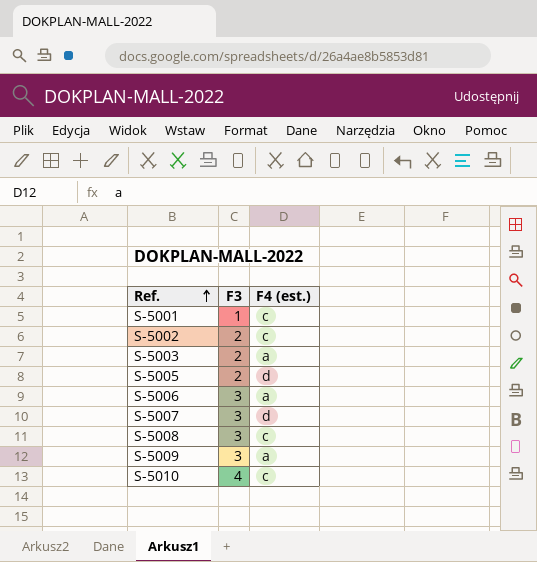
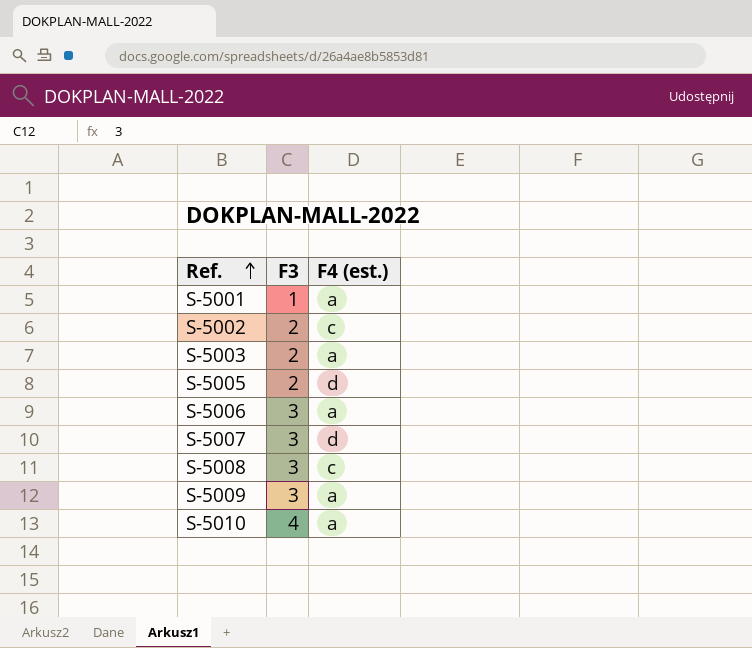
S-5001 | F4 (est.): c -> a
S-5010 | F4 (est.): c -> a

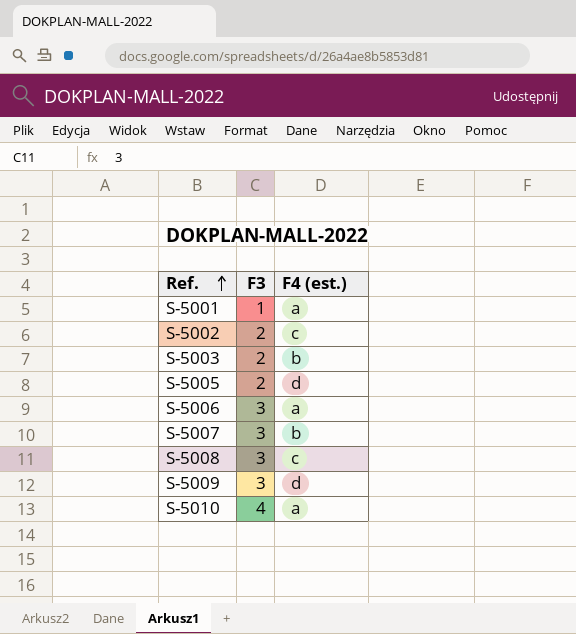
S-5003 | F4 (est.): a -> b
S-5007 | F4 (est.): d -> b
S-5009 | F4 (est.): a -> d

